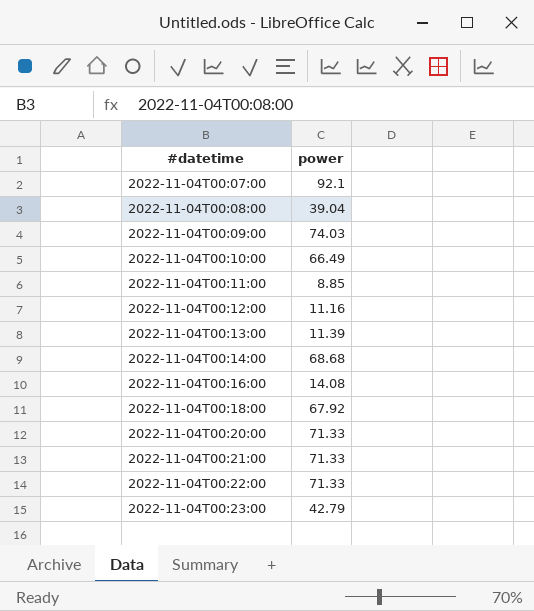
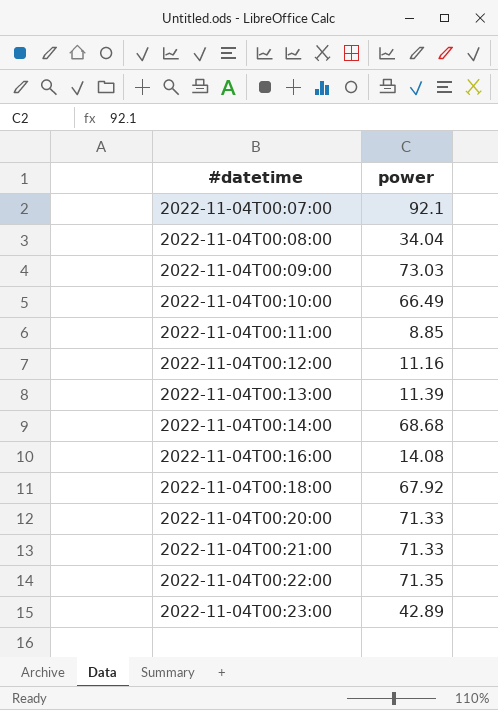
2022-11-04T00:08:00 | power: 39.04 -> 34.04
2022-11-04T00:09:00 | power: 74.03 -> 73.03
2022-11-04T00:22:00 | power: 71.33 -> 71.35
2022-11-04T00:23:00 | power: 42.79 -> 42.89

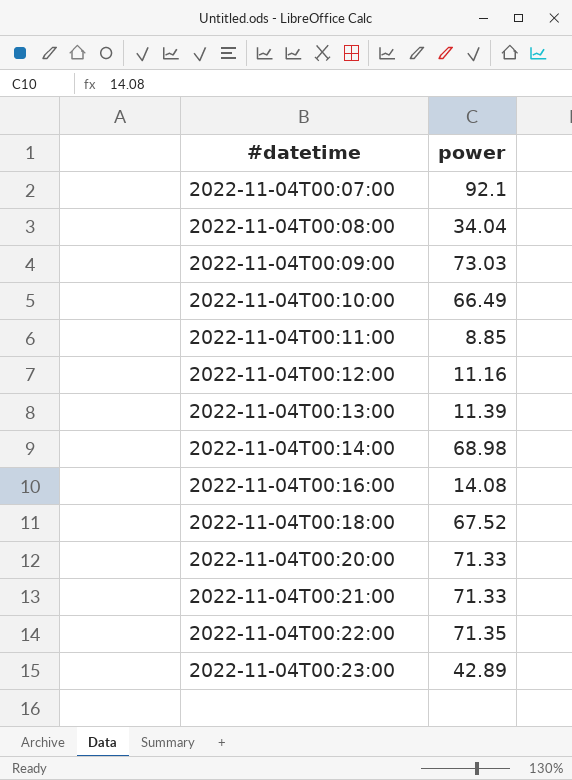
2022-11-04T00:14:00 | power: 68.68 -> 68.98
2022-11-04T00:18:00 | power: 67.92 -> 67.52

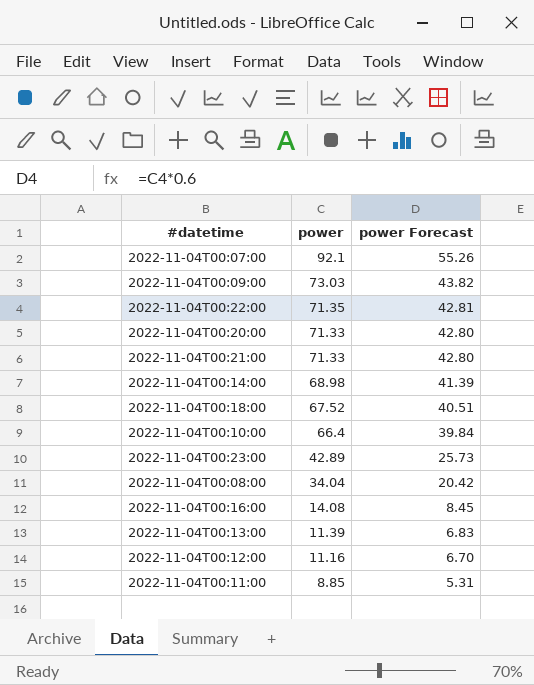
row order: #datetime ascending -> power descending
column power Forecast | formula: none -> [power] * 0.6
2022-11-04T00:10:00 | power: 66.49 -> 66.4

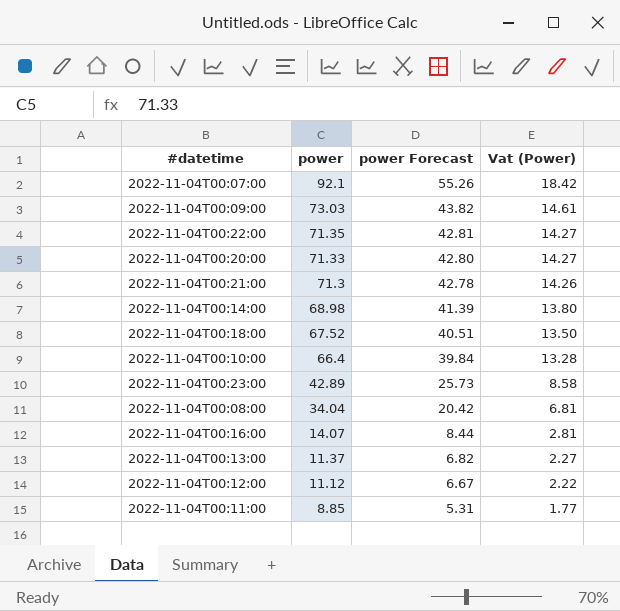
column Vat (Power) | formula: none -> [power] * 0.2
2022-11-04T00:21:00 | power: 71.33 -> 71.3
2022-11-04T00:21:00 | power Forecast: 42.80 -> 42.78
2022-11-04T00:16:00 | power: 14.08 -> 14.07
2022-11-04T00:16:00 | power Forecast: 8.45 -> 8.44
2022-11-04T00:13:00 | power: 11.39 -> 11.37
2022-11-04T00:13:00 | power Forecast: 6.83 -> 6.82
2022-11-04T00:12:00 | power: 11.16 -> 11.12
2022-11-04T00:12:00 | power Forecast: 6.70 -> 6.67

